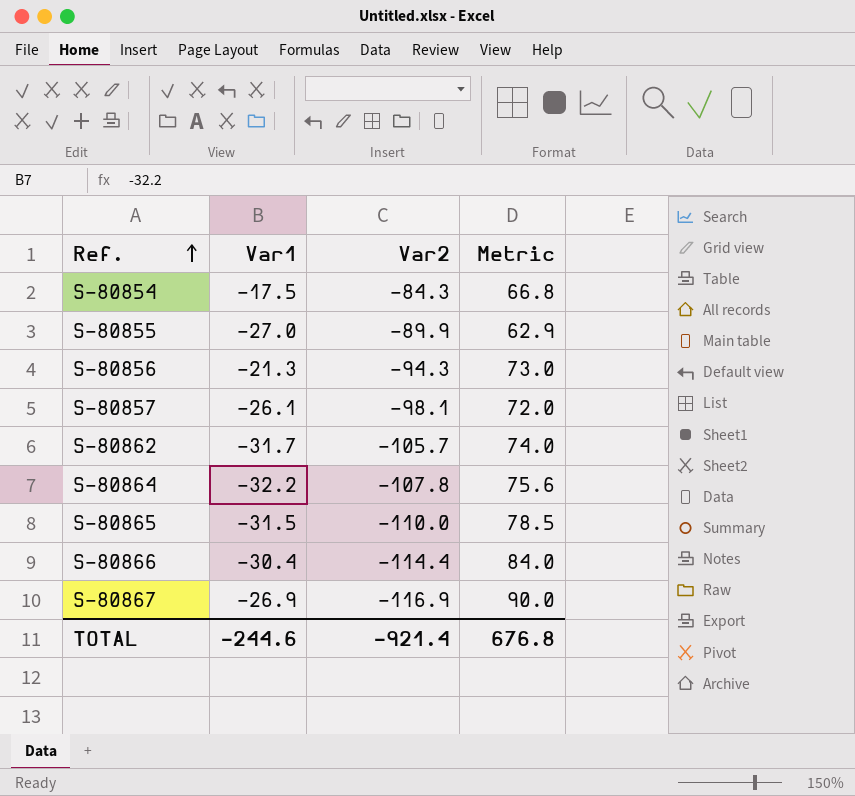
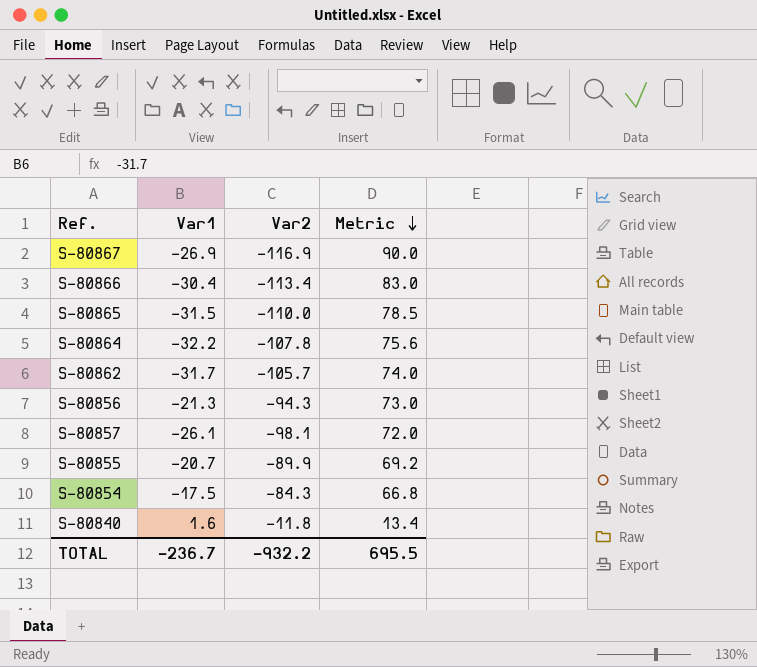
row order: Ref. ascending -> Metric descending
S-80866 | Var2: -114.4 -> -113.4
S-80866 | Metric: 84.0 -> 83.0
S-80855 | Var1: -27.0 -> -20.7
S-80855 | Metric: 62.9 -> 69.2
row S-80840: none -> 1.6 | -11.8 | 13.4
TOTAL | Var1: -244.6 -> -236.7
TOTAL | Var2: -921.4 -> -932.2
TOTAL | Metric: 676.8 -> 695.5

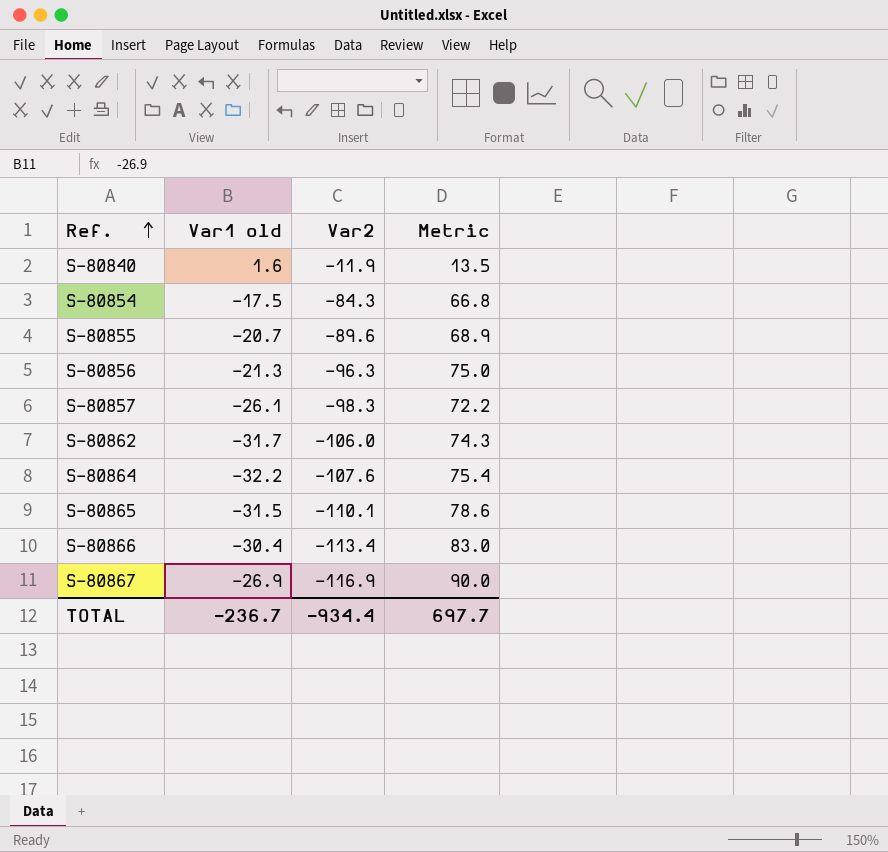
row order: Metric descending -> Ref. ascending
column name: Var1 -> Var1 old
S-80840 | Var2: -11.8 -> -11.9
S-80840 | Metric: 13.4 -> 13.5
S-80855 | Var2: -89.9 -> -89.6
S-80855 | Metric: 69.2 -> 68.9
S-80856 | Var2: -94.3 -> -96.3
S-80856 | Metric: 73.0 -> 75.0
S-80857 | Var2: -98.1 -> -98.3
S-80857 | Metric: 72.0 -> 72.2
S-80862 | Var2: -105.7 -> -106.0
S-80862 | Metric: 74.0 -> 74.3
S-80864 | Var2: -107.8 -> -107.6
S-80864 | Metric: 75.6 -> 75.4
S-80865 | Var2: -110.0 -> -110.1
S-80865 | Metric: 78.5 -> 78.6
TOTAL | Var2: -932.2 -> -934.4
TOTAL | Metric: 695.5 -> 697.7

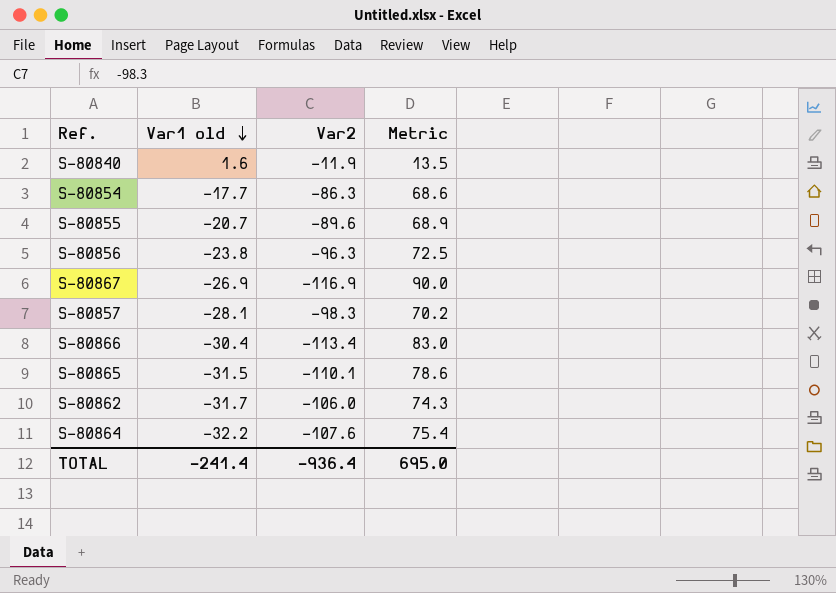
row order: Ref. ascending -> Var1 old descending
S-80854 | Var1 old: -17.5 -> -17.7
S-80854 | Var2: -84.3 -> -86.3
S-80854 | Metric: 66.8 -> 68.6
S-80856 | Var1 old: -21.3 -> -23.8
S-80856 | Metric: 75.0 -> 72.5
S-80857 | Var1 old: -26.1 -> -28.1
S-80857 | Metric: 72.2 -> 70.2
TOTAL | Var1 old: -236.7 -> -241.4
TOTAL | Var2: -934.4 -> -936.4
TOTAL | Metric: 697.7 -> 695.0

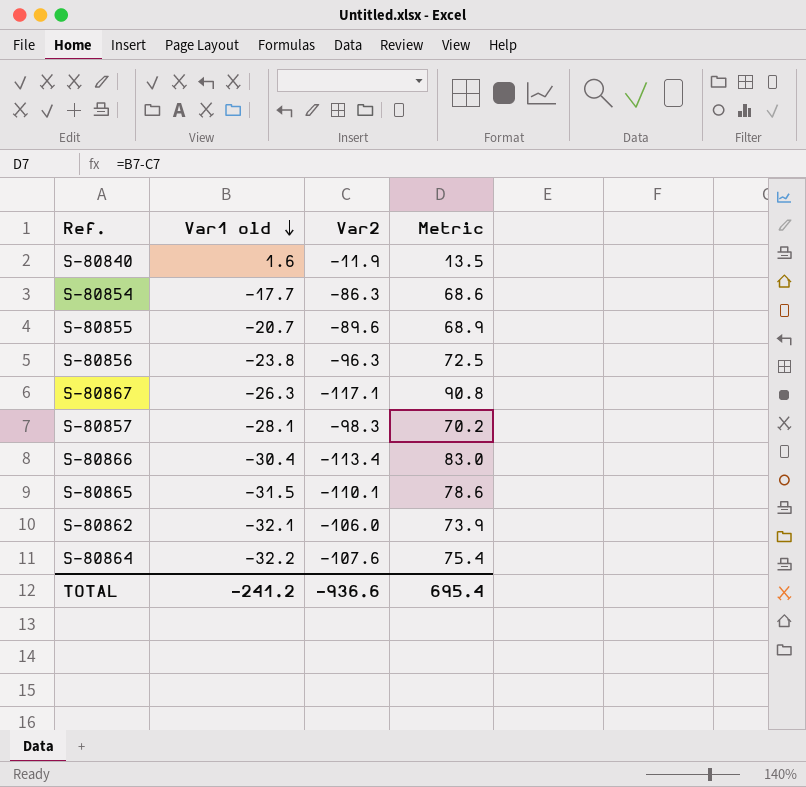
S-80867 | Var1 old: -26.9 -> -26.3
S-80867 | Var2: -116.9 -> -117.1
S-80867 | Metric: 90.0 -> 90.8
S-80862 | Var1 old: -31.7 -> -32.1
S-80862 | Metric: 74.3 -> 73.9
TOTAL | Var1 old: -241.4 -> -241.2
TOTAL | Var2: -936.4 -> -936.6
TOTAL | Metric: 695.0 -> 695.4

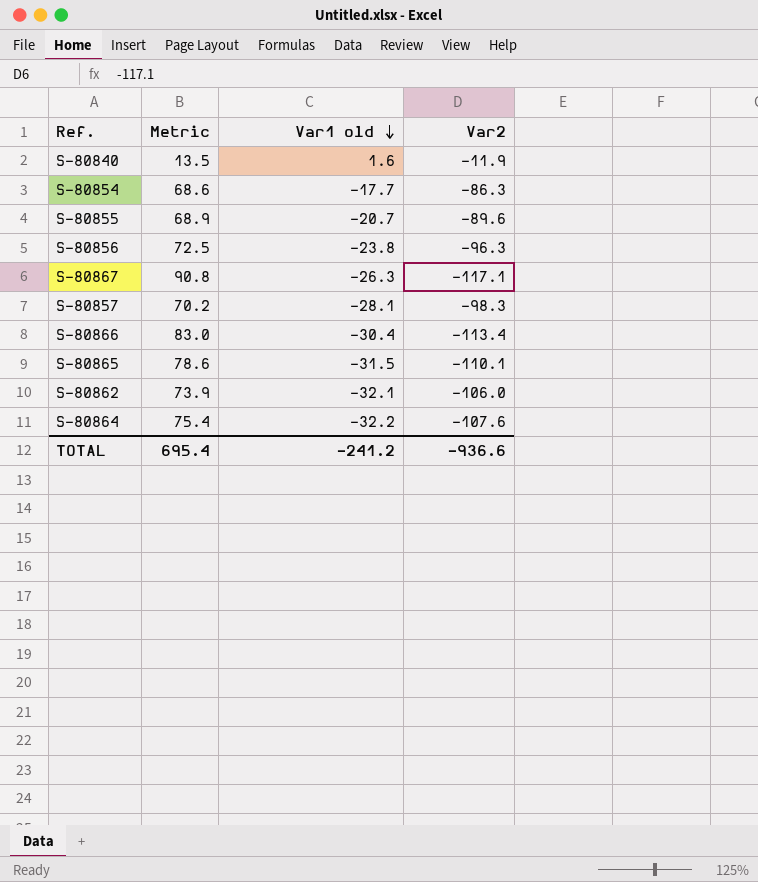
column Metric | position: 4 -> 2

